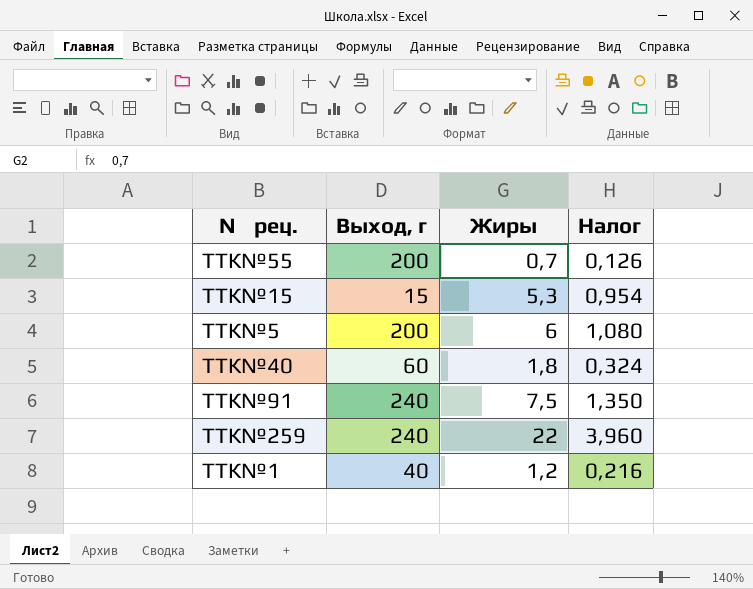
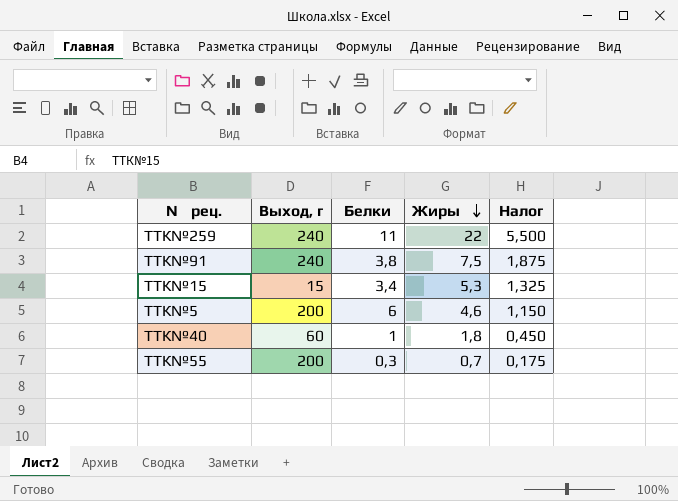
row order: none -> Жиры descending
column Белки | position: none -> 3
column Налог | formula: [Жиры] * 0,18 -> [Жиры] * 0,25
row ТТК№1: 40 | 1,2 | 0,216 -> none
ТТК№5 | Жиры: 6 -> 4,6

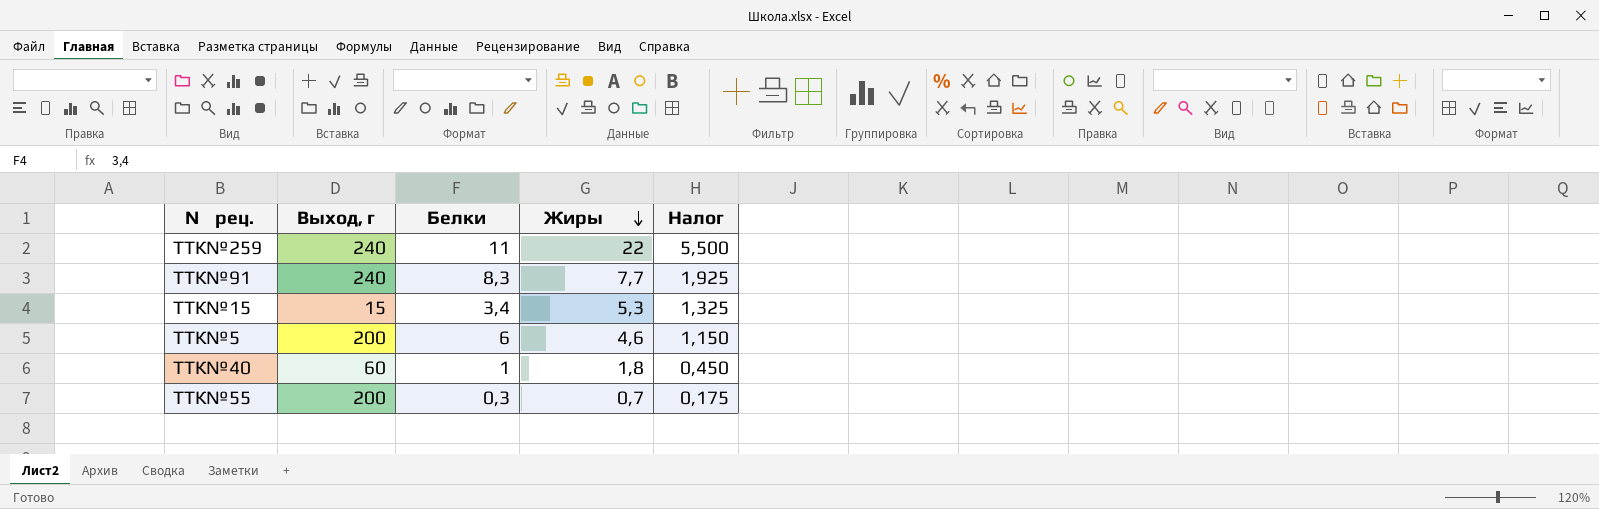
ТТК№91 | Белки: 3,8 -> 8,3
ТТК№91 | Жиры: 7,5 -> 7,7
ТТК№91 | Налог: 1,875 -> 1,925

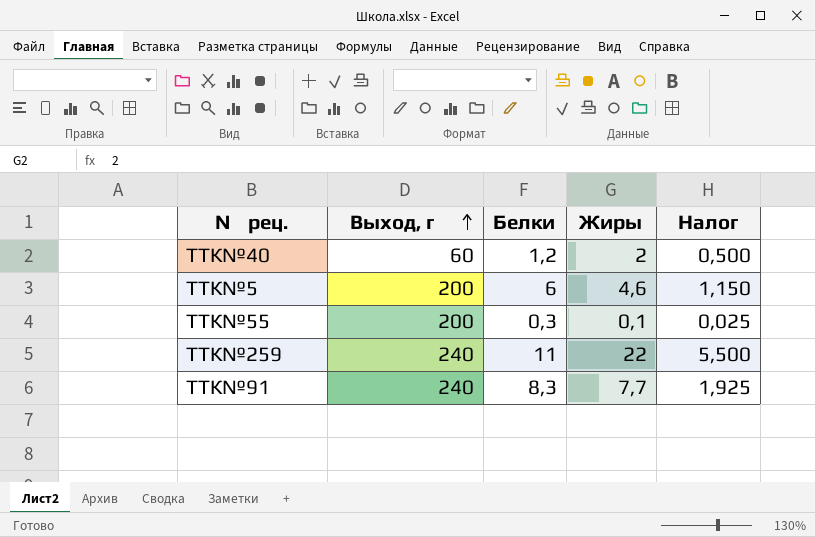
row order: Жиры descending -> Выход, г ascending
row ТТК№15: 15 | 3,4 | 5,3 | 1,325 -> none
ТТК№40 | Белки: 1 -> 1,2
ТТК№40 | Жиры: 1,8 -> 2
ТТК№40 | Налог: 0,450 -> 0,500
ТТК№55 | Жиры: 0,7 -> 0,1
ТТК№55 | Налог: 0,175 -> 0,025

